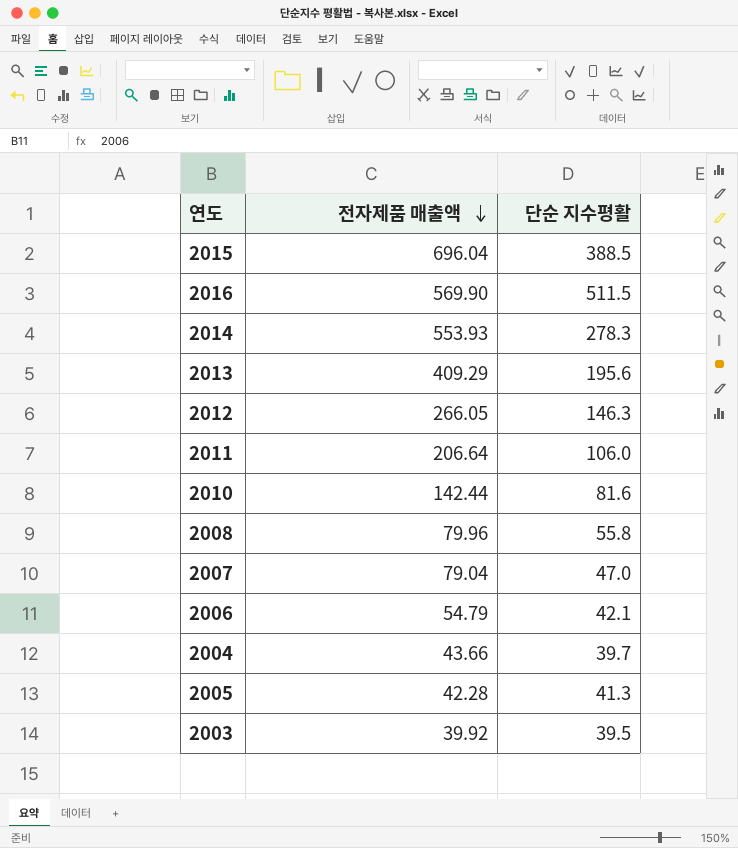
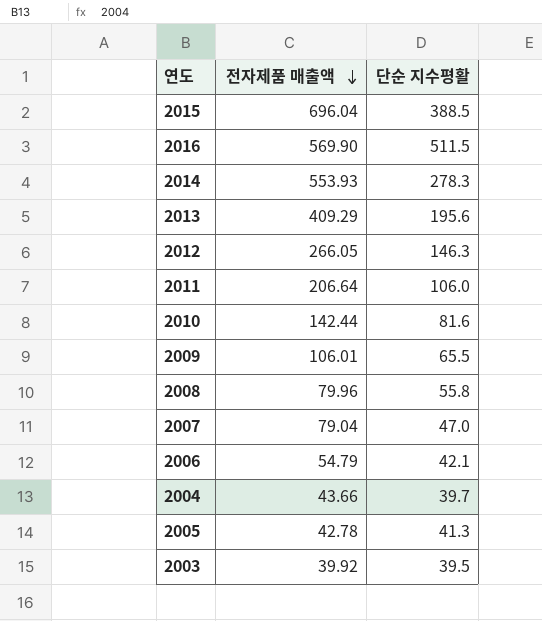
row 2009: none -> 106.01 | 65.5
2005 | 전자제품 매출액: 42.28 -> 42.78

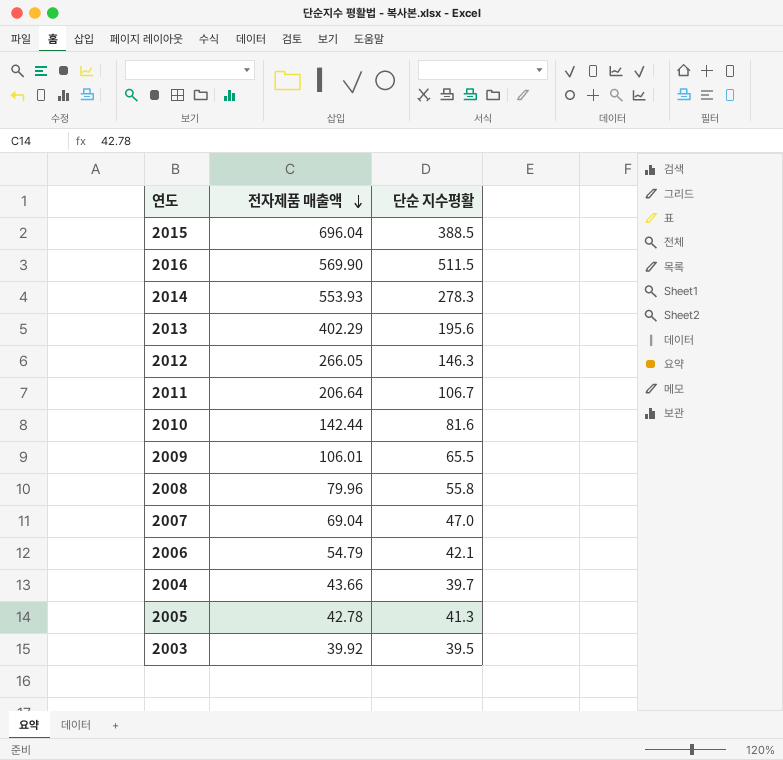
2013 | 전자제품 매출액: 409.29 -> 402.29
2011 | 단순 지수평활: 106.0 -> 106.7
2007 | 전자제품 매출액: 79.04 -> 69.04

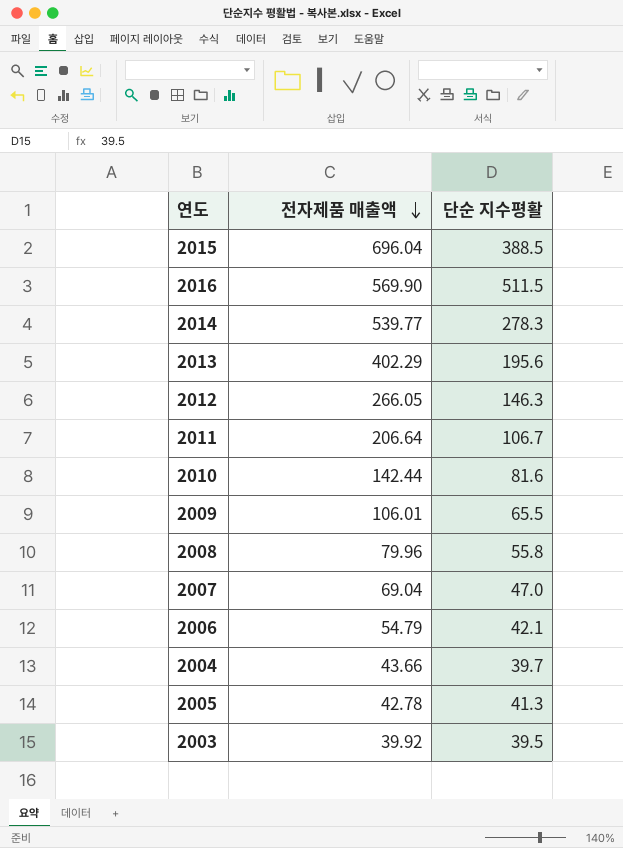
2014 | 전자제품 매출액: 553.93 -> 539.77

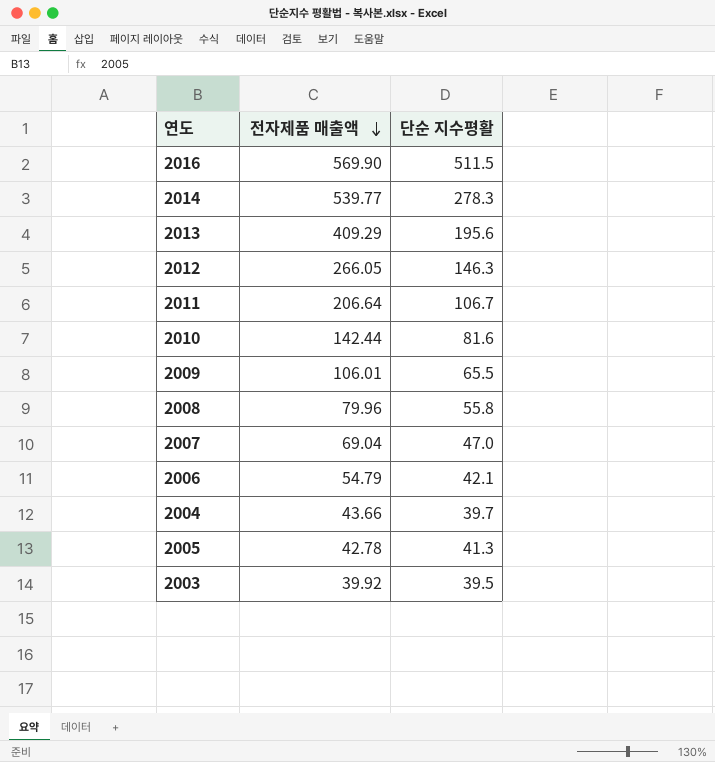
row 2015: 696.04 | 388.5 -> none
2013 | 전자제품 매출액: 402.29 -> 409.29

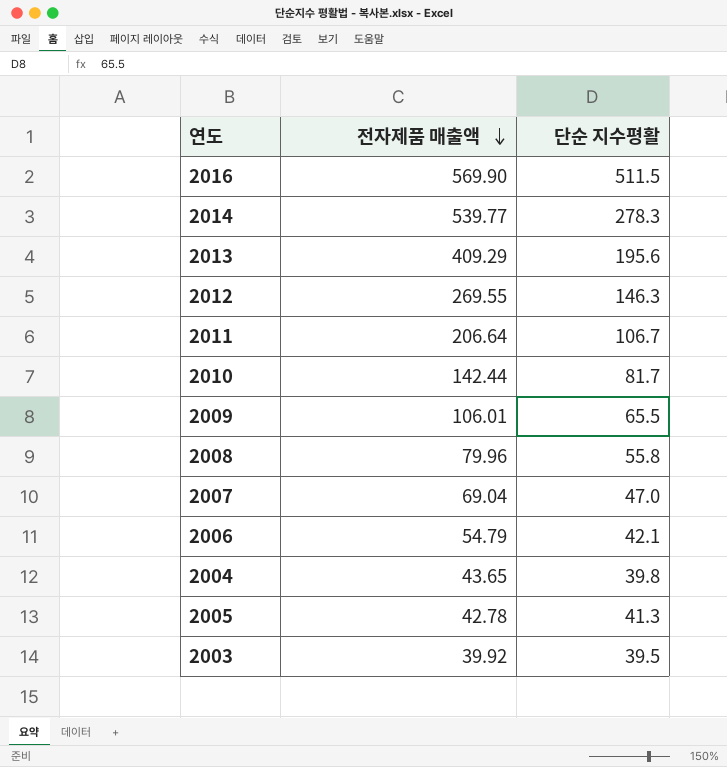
2012 | 전자제품 매출액: 266.05 -> 269.55
2010 | 단순 지수평활: 81.6 -> 81.7
2004 | 전자제품 매출액: 43.66 -> 43.65
2004 | 단순 지수평활: 39.7 -> 39.8

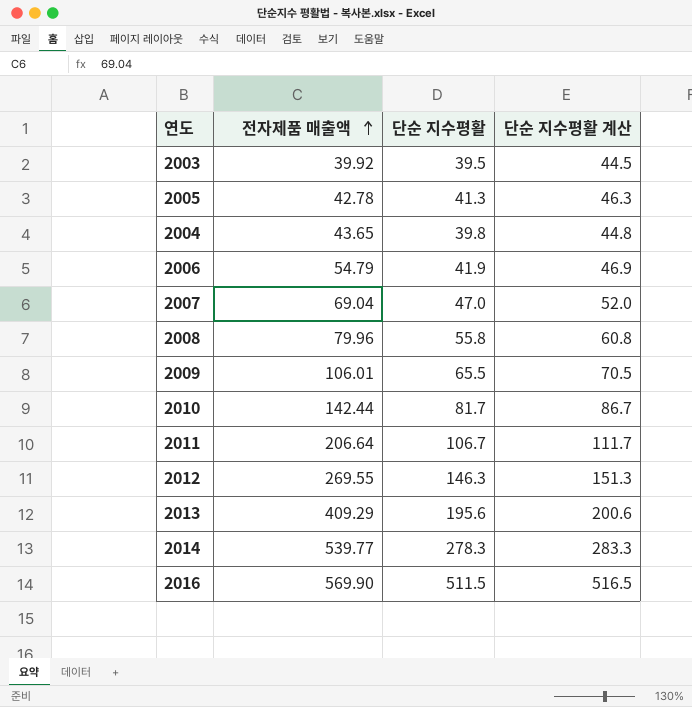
row order: 전자제품 매출액 descending -> 전자제품 매출액 ascending
column 단순 지수평활 계산 | formula: none -> [단순 지수평활] + 5
2006 | 단순 지수평활: 42.1 -> 41.9

